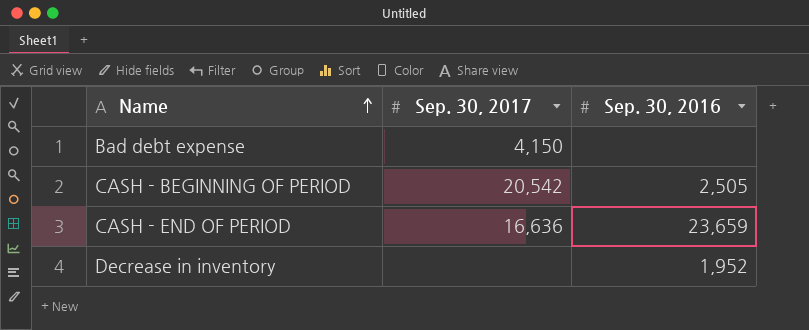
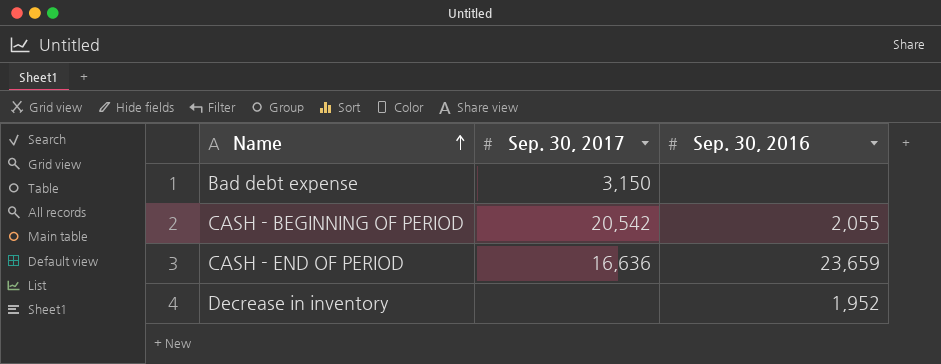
Bad debt expense | Sep. 30, 2017: 4,150 -> 3,150
CASH - BEGINNING OF PERIOD | Sep. 30, 2016: 2,505 -> 2,055

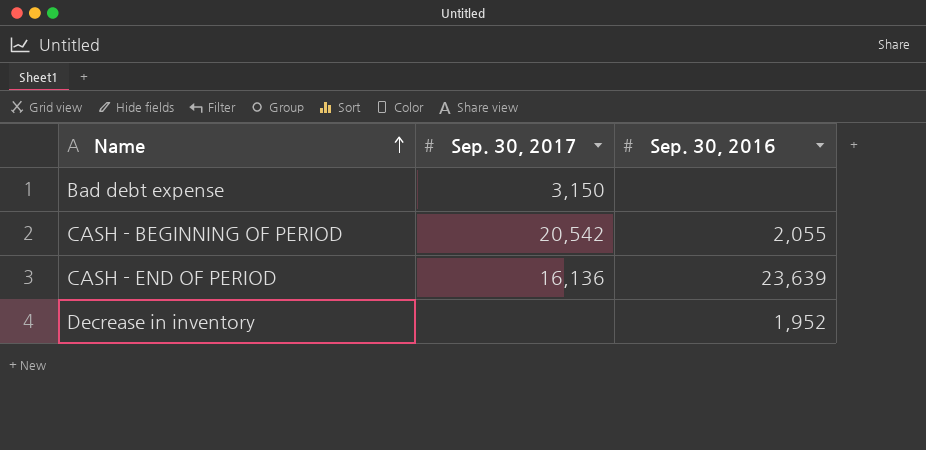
CASH - END OF PERIOD | Sep. 30, 2017: 16,636 -> 16,136
CASH - END OF PERIOD | Sep. 30, 2016: 23,659 -> 23,639

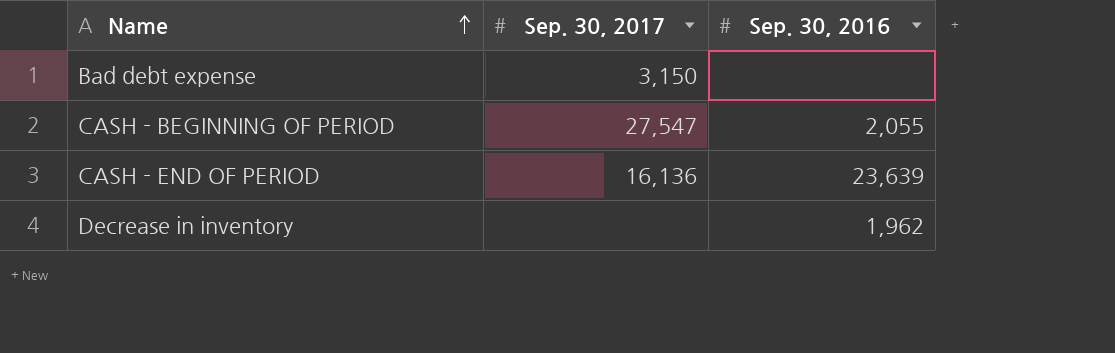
CASH - BEGINNING OF PERIOD | Sep. 30, 2017: 20,542 -> 27,547
Decrease in inventory | Sep. 30, 2016: 1,952 -> 1,962

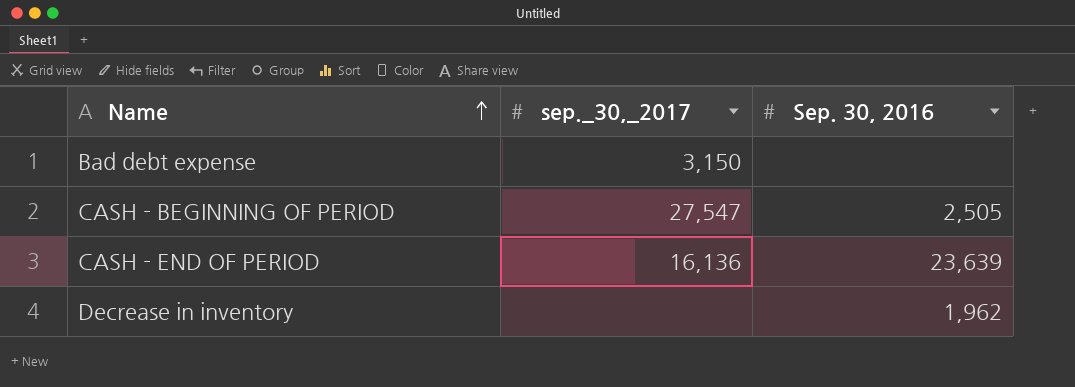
column name: Sep. 30, 2017 -> sep._30,_2017
CASH - BEGINNING OF PERIOD | Sep. 30, 2016: 2,055 -> 2,505

